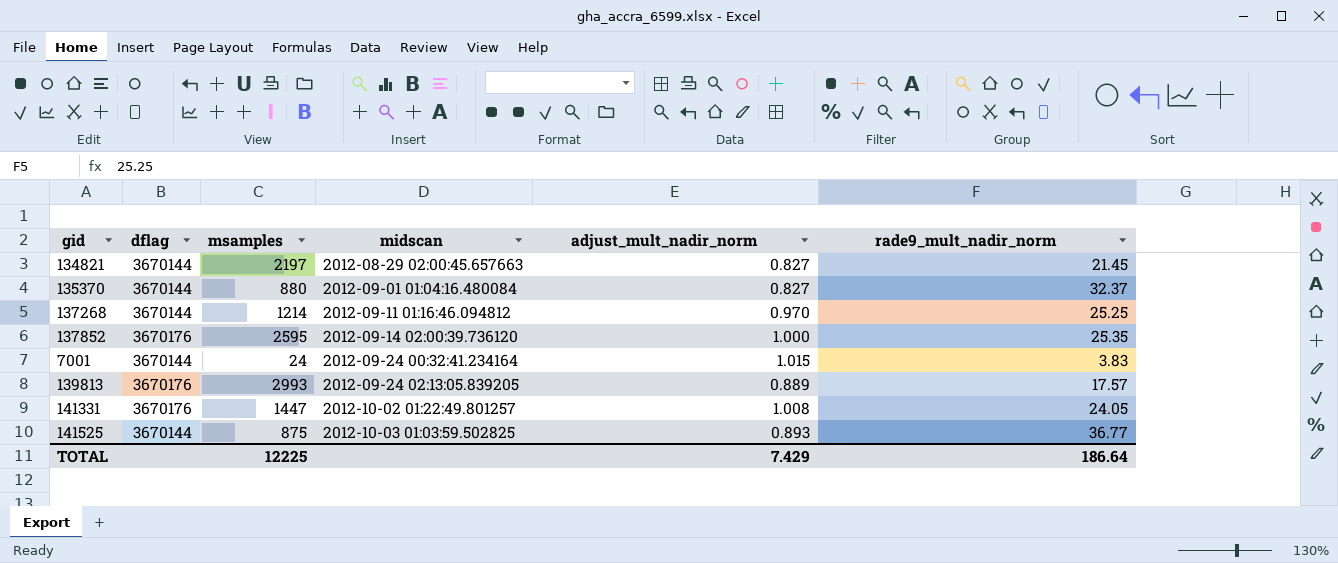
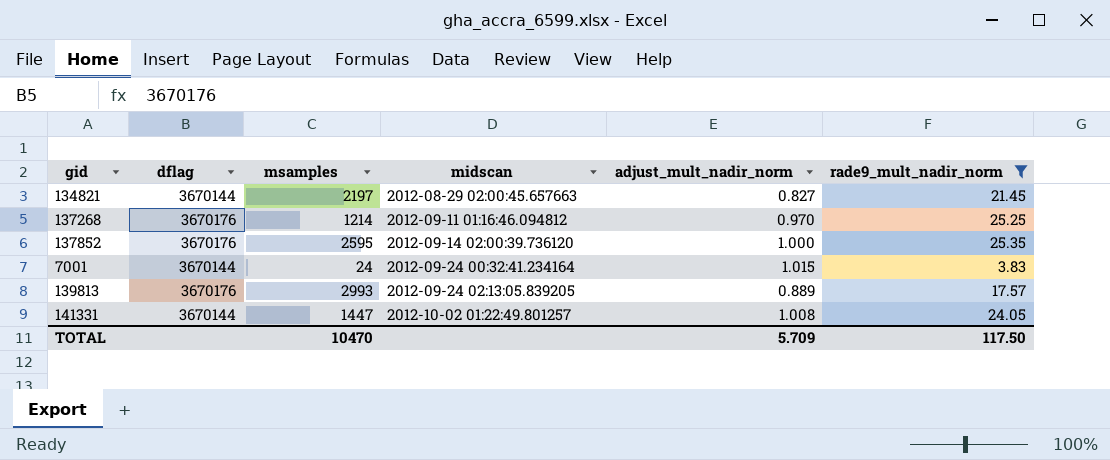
filter: none -> rade9_mult_nadir_norm <= 25.35
137268 | dflag: 3670144 -> 3670176
141331 | dflag: 3670176 -> 3670144
TOTAL | msamples: 12225 -> 10470
TOTAL | adjust_mult_nadir_norm: 7.429 -> 5.709
TOTAL | rade9_mult_nadir_norm: 186.64 -> 117.50

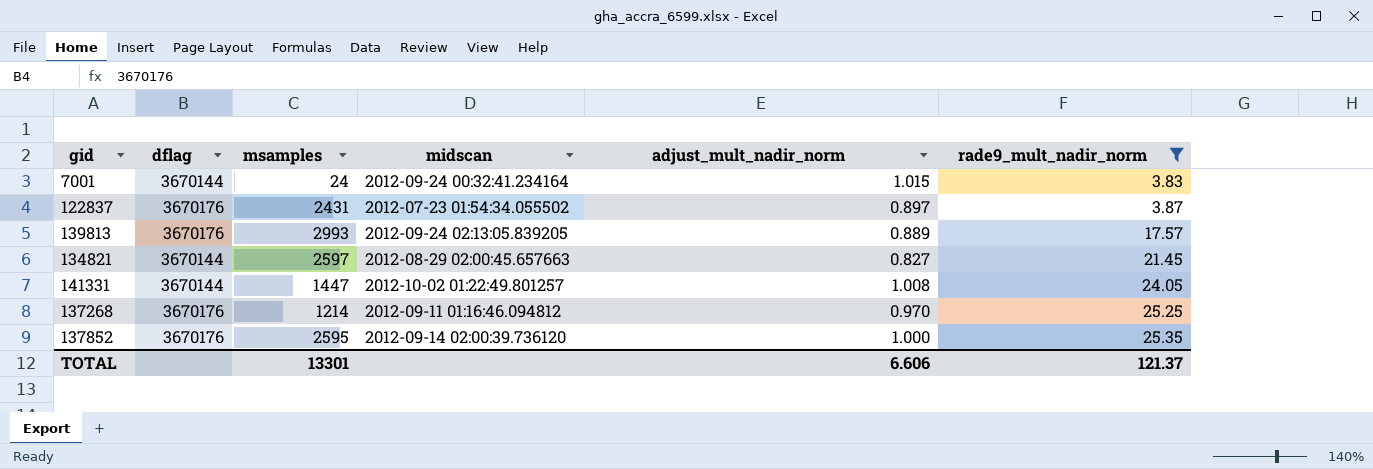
row order: midscan ascending -> rade9_mult_nadir_norm ascending
row 122837: none -> 3670176 | 2431 | 2012-07-23 01:54:34.055502 | 0.897 | 3.87
134821 | msamples: 2197 -> 2597
TOTAL | msamples: 10470 -> 13301
TOTAL | adjust_mult_nadir_norm: 5.709 -> 6.606
TOTAL | rade9_mult_nadir_norm: 117.50 -> 121.37

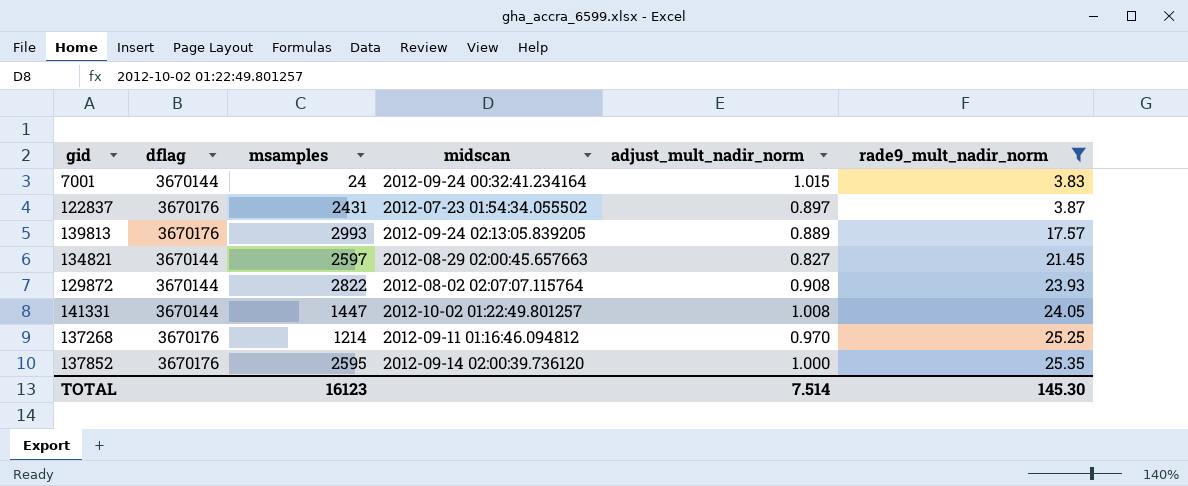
row 129872: none -> 3670144 | 2822 | 2012-08-02 02:07:07.115764 | 0.908 | 23.93
TOTAL | msamples: 13301 -> 16123
TOTAL | adjust_mult_nadir_norm: 6.606 -> 7.514
TOTAL | rade9_mult_nadir_norm: 121.37 -> 145.30

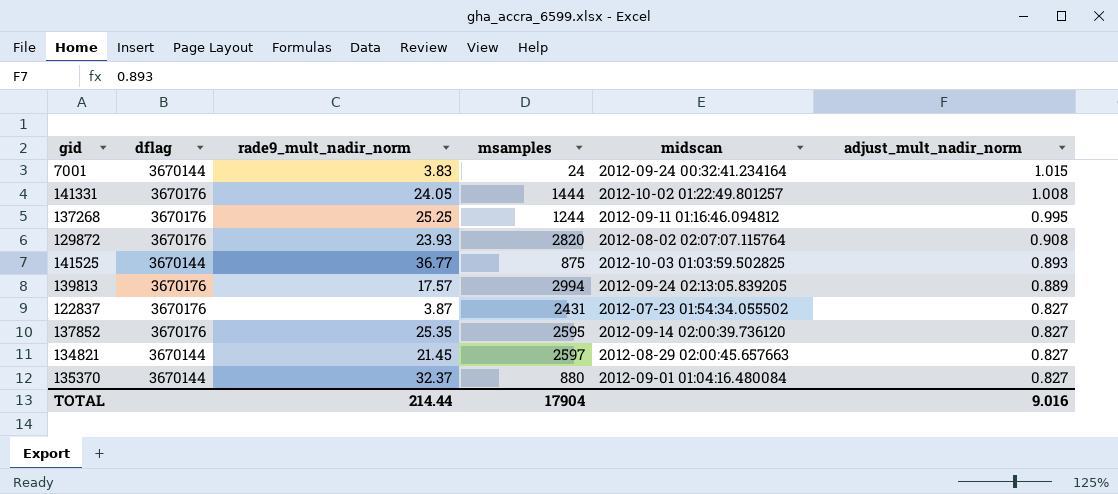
filter: rade9_mult_nadir_norm <= 25.35 -> none
row order: rade9_mult_nadir_norm ascending -> adjust_mult_nadir_norm descending
column rade9_mult_nadir_norm | position: 6 -> 3
141331 | dflag: 3670144 -> 3670176
141331 | msamples: 1447 -> 1444
137268 | msamples: 1214 -> 1244
137268 | adjust_mult_nadir_norm: 0.970 -> 0.995
129872 | dflag: 3670144 -> 3670176
129872 | msamples: 2822 -> 2820
139813 | msamples: 2993 -> 2994
122837 | adjust_mult_nadir_norm: 0.897 -> 0.827
137852 | adjust_mult_nadir_norm: 1.000 -> 0.827
TOTAL | rade9_mult_nadir_norm: 145.30 -> 214.44
TOTAL | msamples: 16123 -> 17904
TOTAL | adjust_mult_nadir_norm: 7.514 -> 9.016

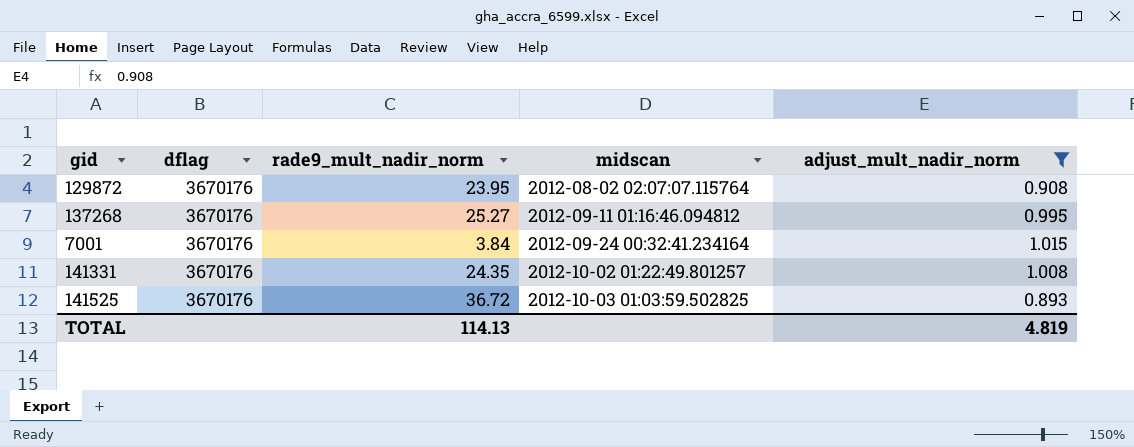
filter: none -> adjust_mult_nadir_norm >= 0.893
row order: adjust_mult_nadir_norm descending -> midscan ascending
column msamples | position: 4 -> none
129872 | rade9_mult_nadir_norm: 23.93 -> 23.95
137268 | rade9_mult_nadir_norm: 25.25 -> 25.27
7001 | dflag: 3670144 -> 3670176
7001 | rade9_mult_nadir_norm: 3.83 -> 3.84
141331 | rade9_mult_nadir_norm: 24.05 -> 24.35
141525 | dflag: 3670144 -> 3670176
141525 | rade9_mult_nadir_norm: 36.77 -> 36.72
TOTAL | rade9_mult_nadir_norm: 214.44 -> 114.13
TOTAL | adjust_mult_nadir_norm: 9.016 -> 4.819

